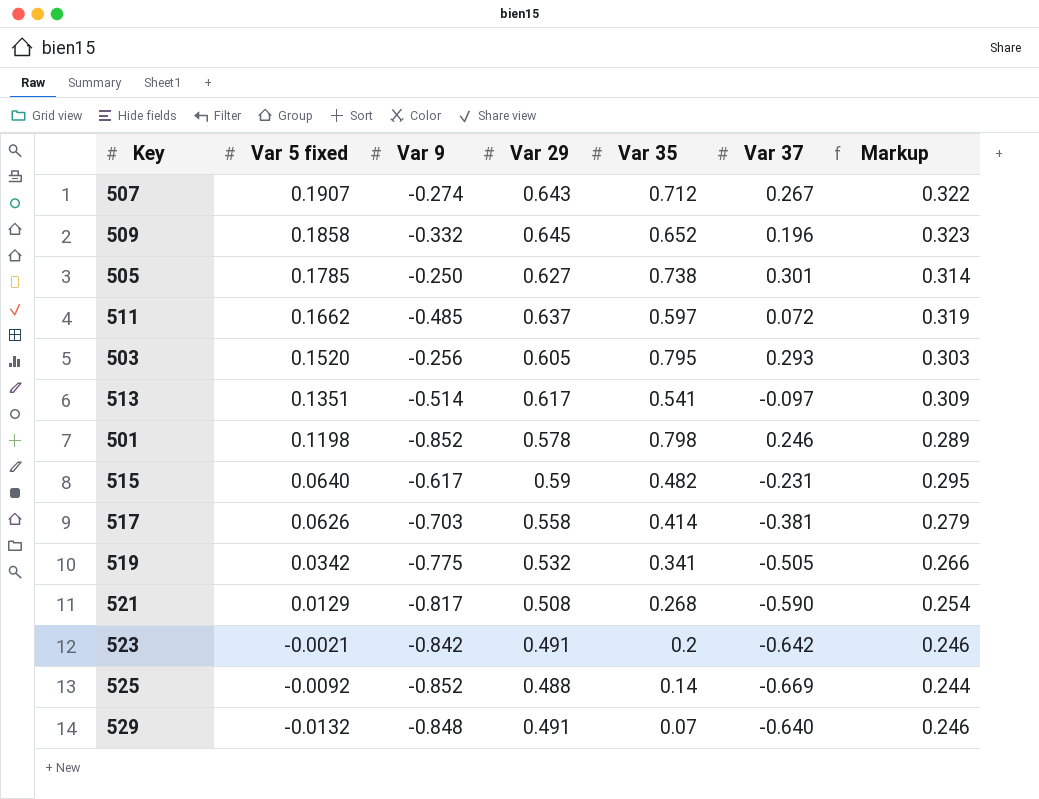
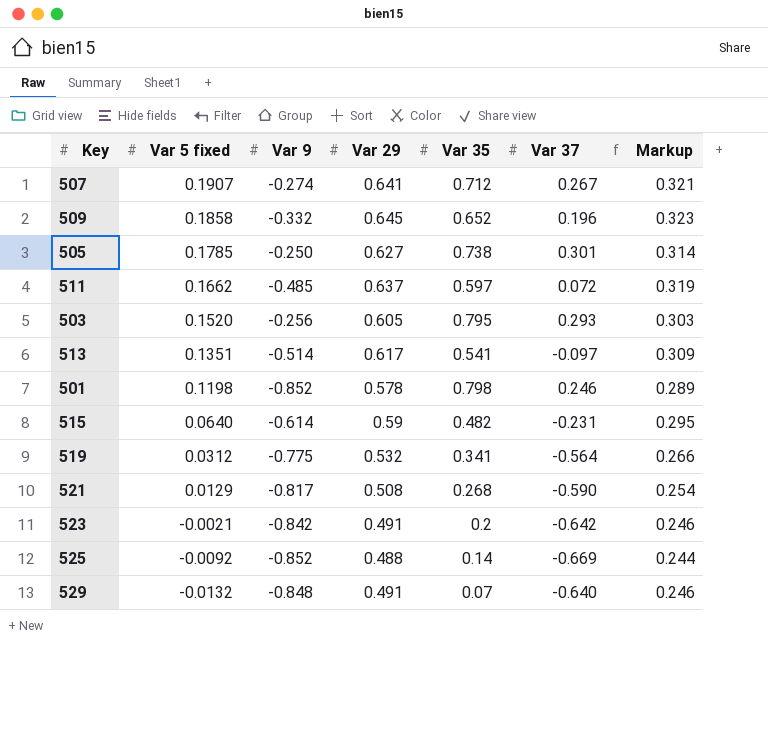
row 517: 0.0626 | -0.703 | 0.558 | 0.414 | -0.381 | 0.279 -> none
507 | Var 29: 0.643 -> 0.641
507 | Markup: 0.322 -> 0.321
515 | Var 9: -0.617 -> -0.614
519 | Var 5 fixed: 0.0342 -> 0.0312
519 | Var 37: -0.505 -> -0.564

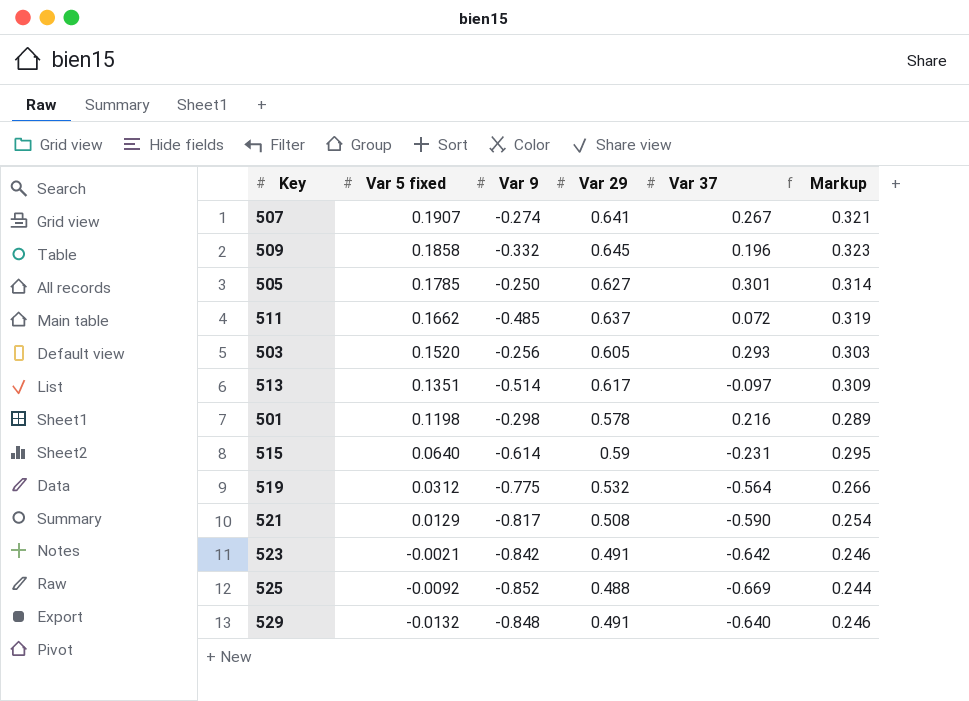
column Var 35 | position: 5 -> none
501 | Var 9: -0.852 -> -0.298
501 | Var 37: 0.246 -> 0.216

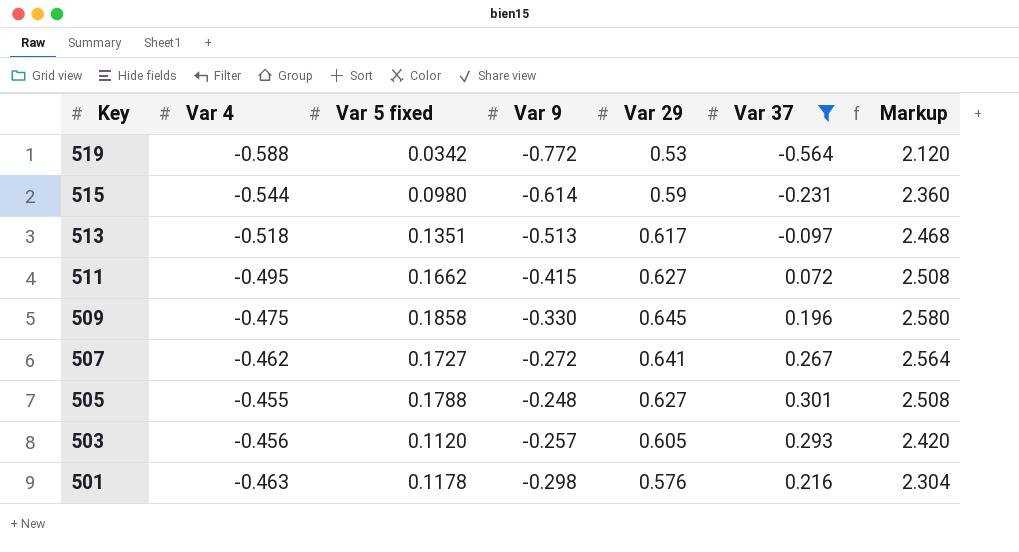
filter: none -> Var 37 >= -0.564
row order: Var 5 fixed descending -> Key descending
column Var 4 | position: none -> 2
column Markup | formula: [Var 29] * 0.5 -> [Var 29] * 4
519 | Var 5 fixed: 0.0312 -> 0.0342
519 | Var 9: -0.775 -> -0.772
519 | Var 29: 0.532 -> 0.53
515 | Var 5 fixed: 0.0640 -> 0.0980
513 | Var 9: -0.514 -> -0.513
511 | Var 9: -0.485 -> -0.415
511 | Var 29: 0.637 -> 0.627
509 | Var 9: -0.332 -> -0.330
507 | Var 5 fixed: 0.1907 -> 0.1727
507 | Var 9: -0.274 -> -0.272
505 | Var 5 fixed: 0.1785 -> 0.1788
505 | Var 9: -0.250 -> -0.248
503 | Var 5 fixed: 0.1520 -> 0.1120
503 | Var 9: -0.256 -> -0.257
501 | Var 5 fixed: 0.1198 -> 0.1178
501 | Var 29: 0.578 -> 0.576

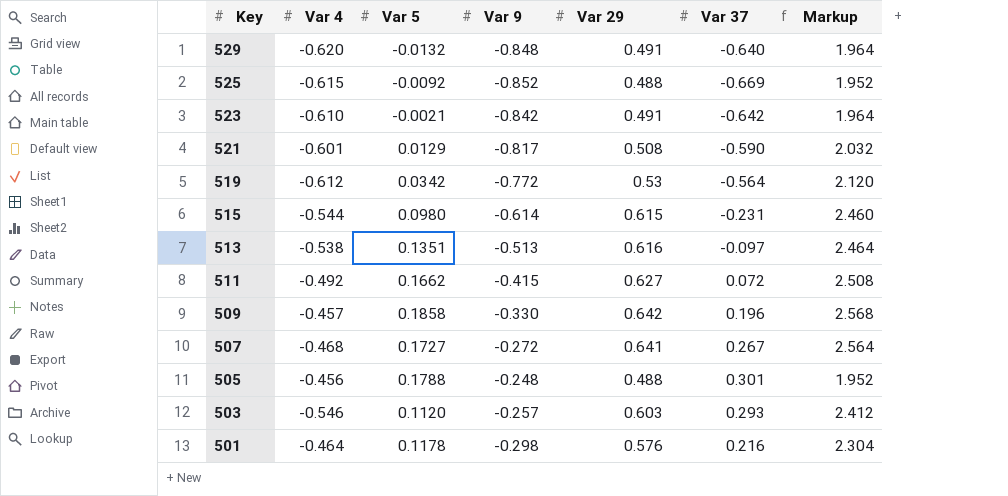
filter: Var 37 >= -0.564 -> none
column name: Var 5 fixed -> Var 5
519 | Var 4: -0.588 -> -0.612
515 | Var 29: 0.59 -> 0.615
515 | Markup: 2.360 -> 2.460
513 | Var 4: -0.518 -> -0.538
513 | Var 29: 0.617 -> 0.616
513 | Markup: 2.468 -> 2.464
511 | Var 4: -0.495 -> -0.492
509 | Var 4: -0.475 -> -0.457
509 | Var 29: 0.645 -> 0.642
509 | Markup: 2.580 -> 2.568
507 | Var 4: -0.462 -> -0.468
505 | Var 4: -0.455 -> -0.456
505 | Var 29: 0.627 -> 0.488
505 | Markup: 2.508 -> 1.952
503 | Var 4: -0.456 -> -0.546
503 | Var 29: 0.605 -> 0.603
503 | Markup: 2.420 -> 2.412
501 | Var 4: -0.463 -> -0.464

